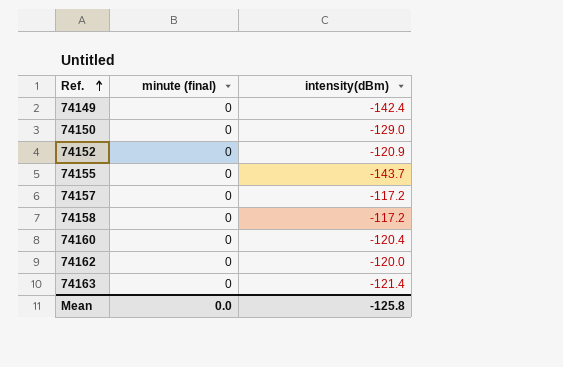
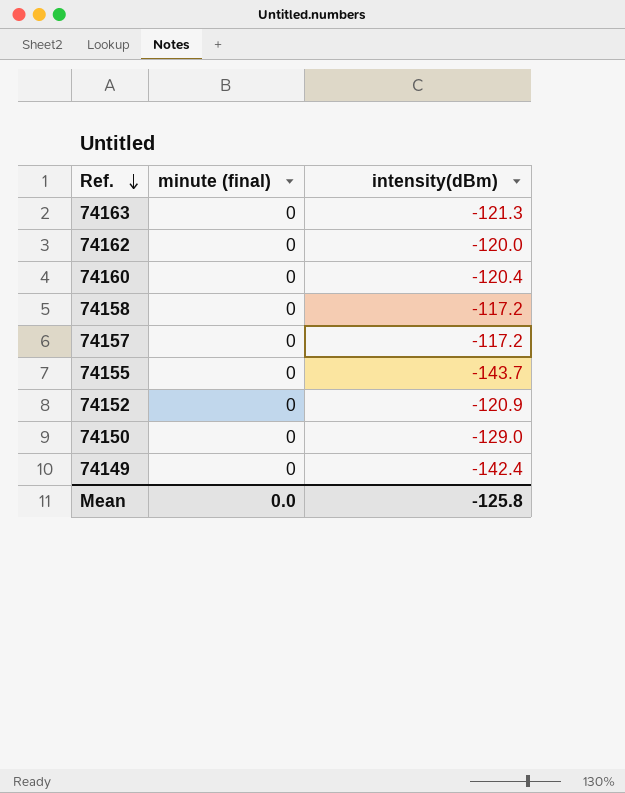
row order: Ref. ascending -> Ref. descending
74163 | intensity(dBm): -121.4 -> -121.3

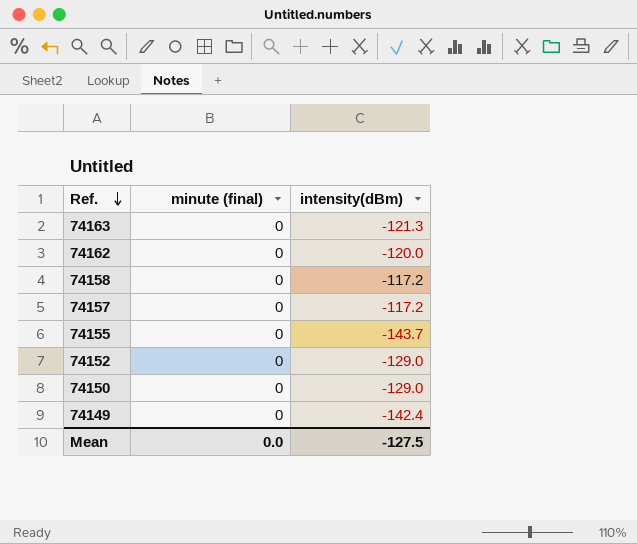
row 74160: 0 | -120.4 -> none
74152 | intensity(dBm): -120.9 -> -129.0
Mean | intensity(dBm): -125.8 -> -127.5

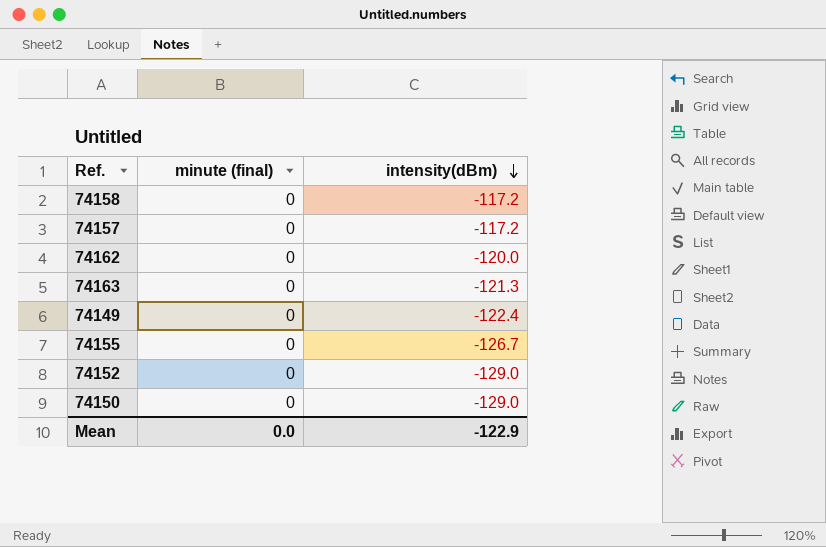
row order: Ref. descending -> intensity(dBm) descending
74149 | intensity(dBm): -142.4 -> -122.4
74155 | intensity(dBm): -143.7 -> -126.7
Mean | intensity(dBm): -127.5 -> -122.9

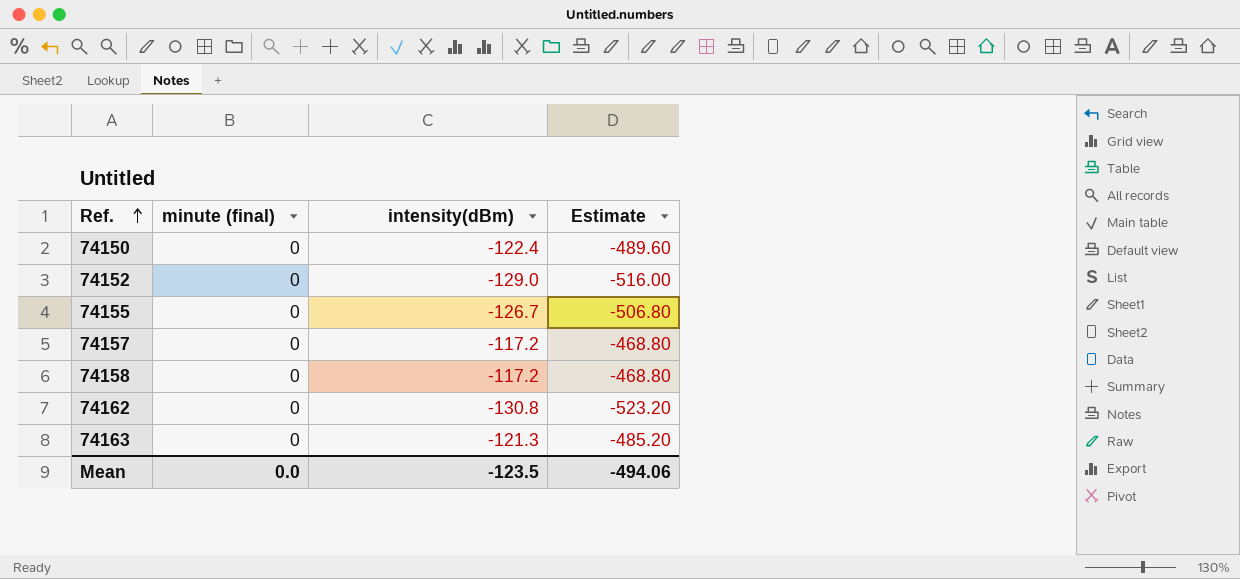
row order: intensity(dBm) descending -> Ref. ascending
column Estimate | formula: none -> [intensity(dBm)] * 4
row 74149: 0 | -122.4 -> none
74150 | intensity(dBm): -129.0 -> -122.4
74162 | intensity(dBm): -120.0 -> -130.8
Mean | intensity(dBm): -122.9 -> -123.5

